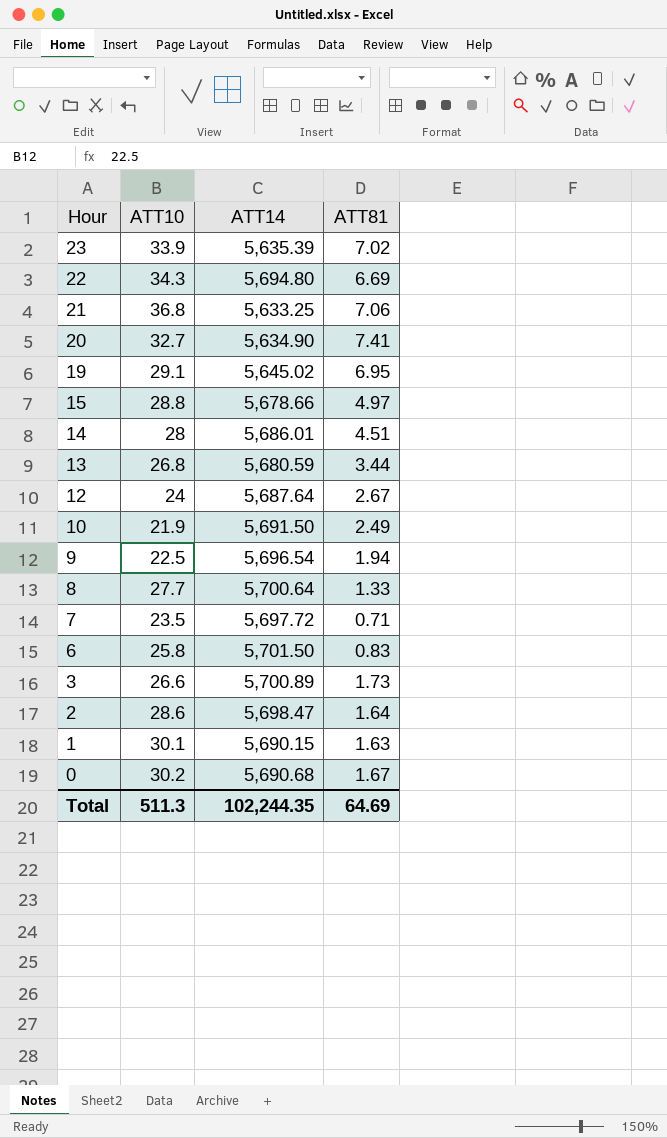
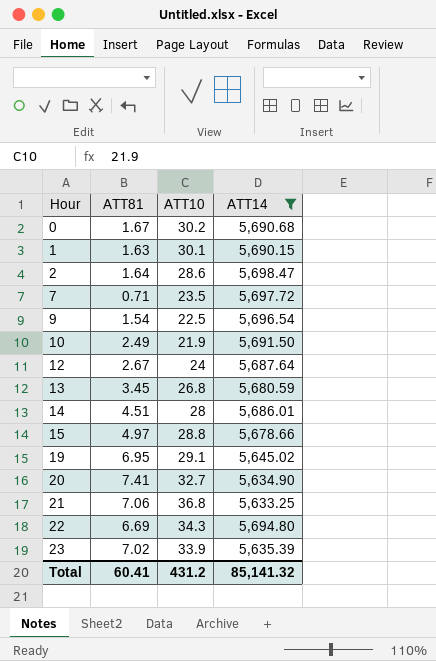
filter: none -> ATT14 <= 5,698.47
row order: Hour descending -> Hour ascending
column ATT81 | position: 4 -> 2
9 | ATT81: 1.94 -> 1.54
13 | ATT81: 3.44 -> 3.45
Total | ATT81: 64.69 -> 60.41
Total | ATT10: 511.3 -> 431.2
Total | ATT14: 102,244.35 -> 85,141.32

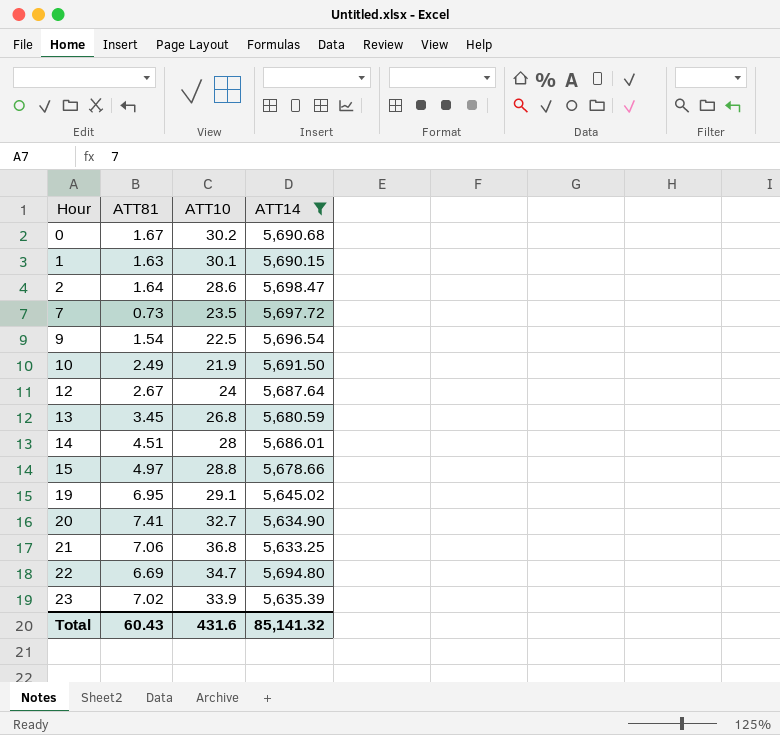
7 | ATT81: 0.71 -> 0.73
22 | ATT10: 34.3 -> 34.7
Total | ATT81: 60.41 -> 60.43
Total | ATT10: 431.2 -> 431.6

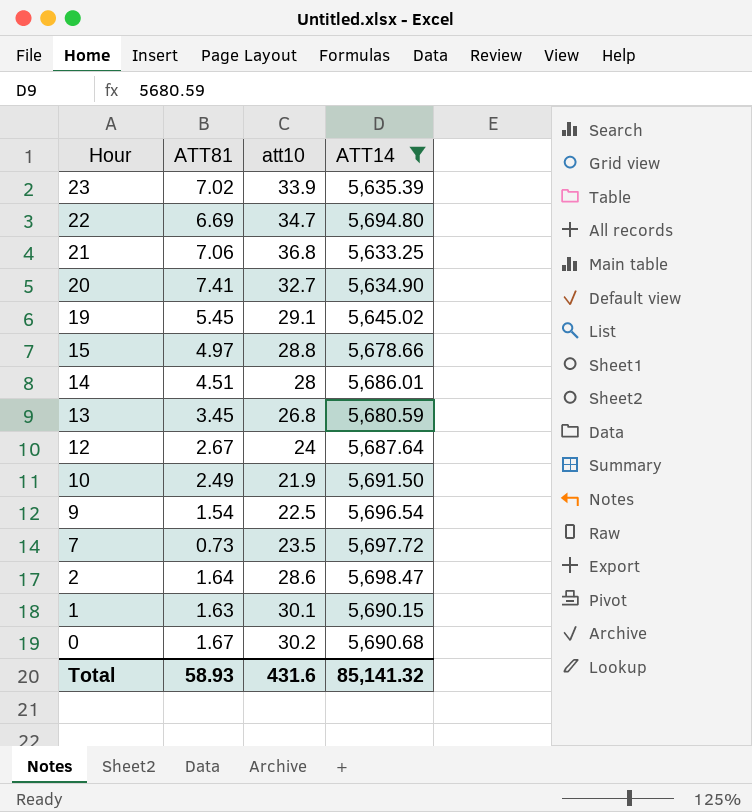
row order: Hour ascending -> Hour descending
column name: ATT10 -> att10
19 | ATT81: 6.95 -> 5.45
Total | ATT81: 60.43 -> 58.93

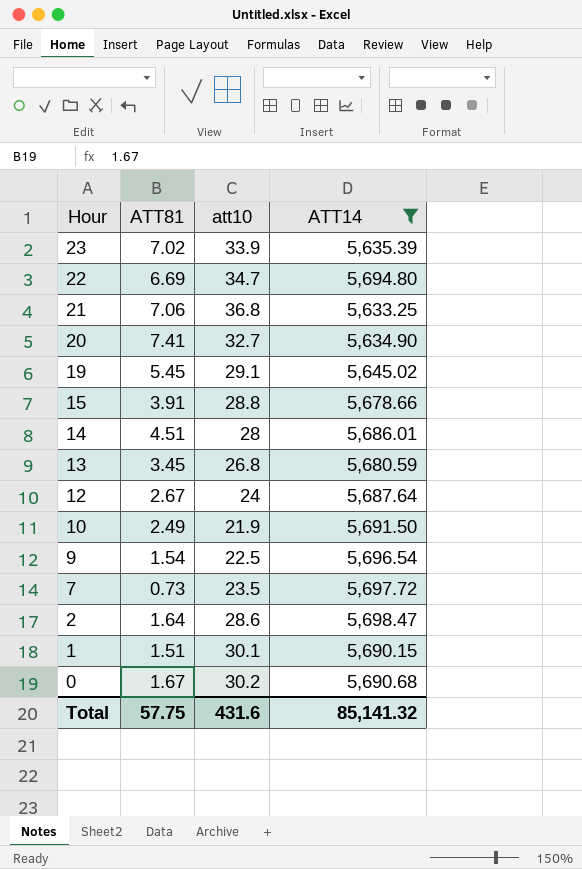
15 | ATT81: 4.97 -> 3.91
1 | ATT81: 1.63 -> 1.51
Total | ATT81: 58.93 -> 57.75

